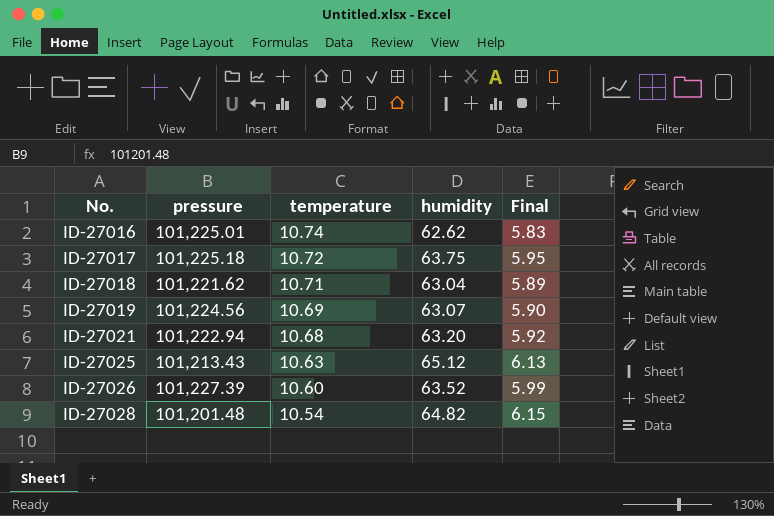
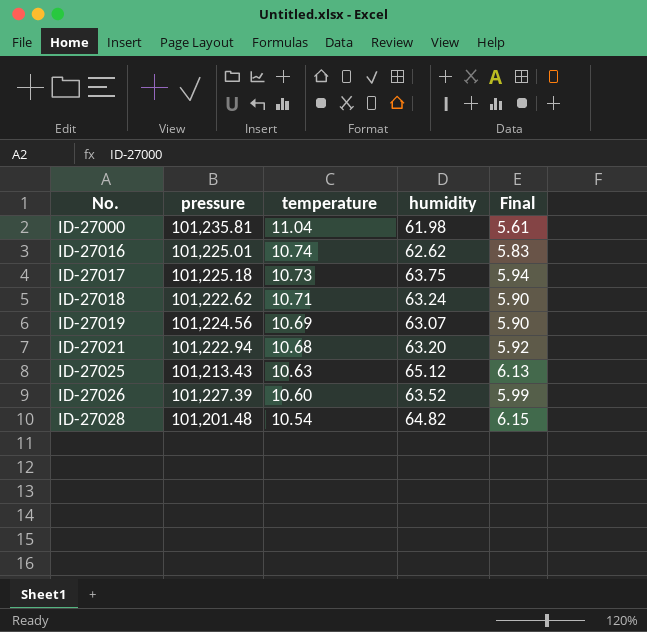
row ID-27000: none -> 101,235.81 | 11.04 | 61.98 | 5.61
ID-27017 | temperature: 10.72 -> 10.73
ID-27017 | Final: 5.95 -> 5.94
ID-27018 | pressure: 101,221.62 -> 101,222.62
ID-27018 | humidity: 63.04 -> 63.24
ID-27018 | Final: 5.89 -> 5.90

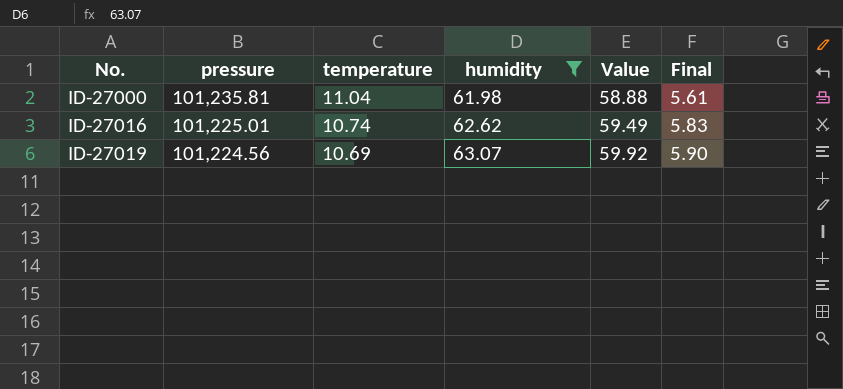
filter: none -> humidity <= 63.07
column Value | formula: none -> [humidity] * 0.95

